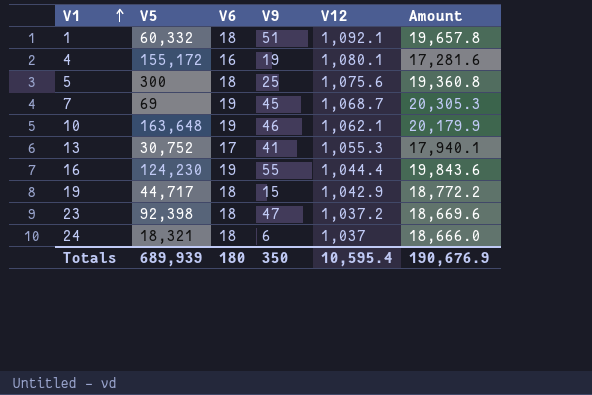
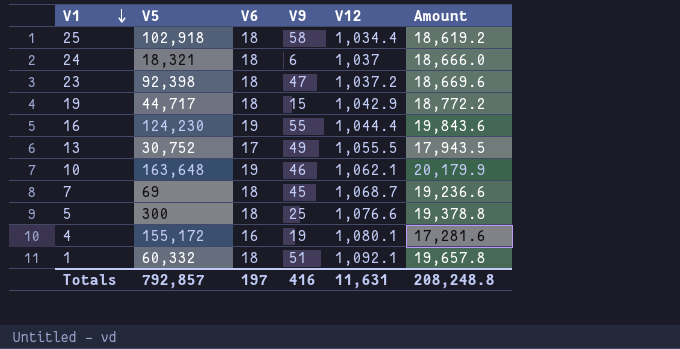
row order: V1 ascending -> V1 descending
row 25: none -> 102,918 | 18 | 58 | 1,034.4 | 18,619.2
13 | V9: 41 -> 49
13 | V12: 1,055.3 -> 1,055.5
13 | Amount: 17,940.1 -> 17,943.5
7 | V6: 19 -> 18
7 | Amount: 20,305.3 -> 19,236.6
5 | V12: 1,075.6 -> 1,076.6
5 | Amount: 19,360.8 -> 19,378.8
Totals | V5: 689,939 -> 792,857
Totals | V6: 180 -> 197
Totals | V9: 350 -> 416
Totals | V12: 10,595.4 -> 11,631
Totals | Amount: 190,676.9 -> 208,248.8

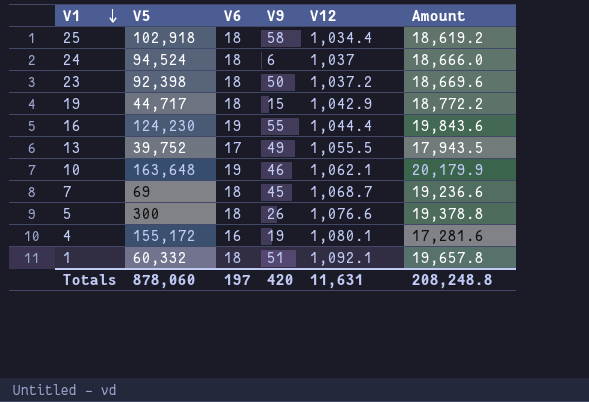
24 | V5: 18,321 -> 94,524
23 | V9: 47 -> 50
13 | V5: 30,752 -> 39,752
5 | V9: 25 -> 26
Totals | V5: 792,857 -> 878,060
Totals | V9: 416 -> 420

